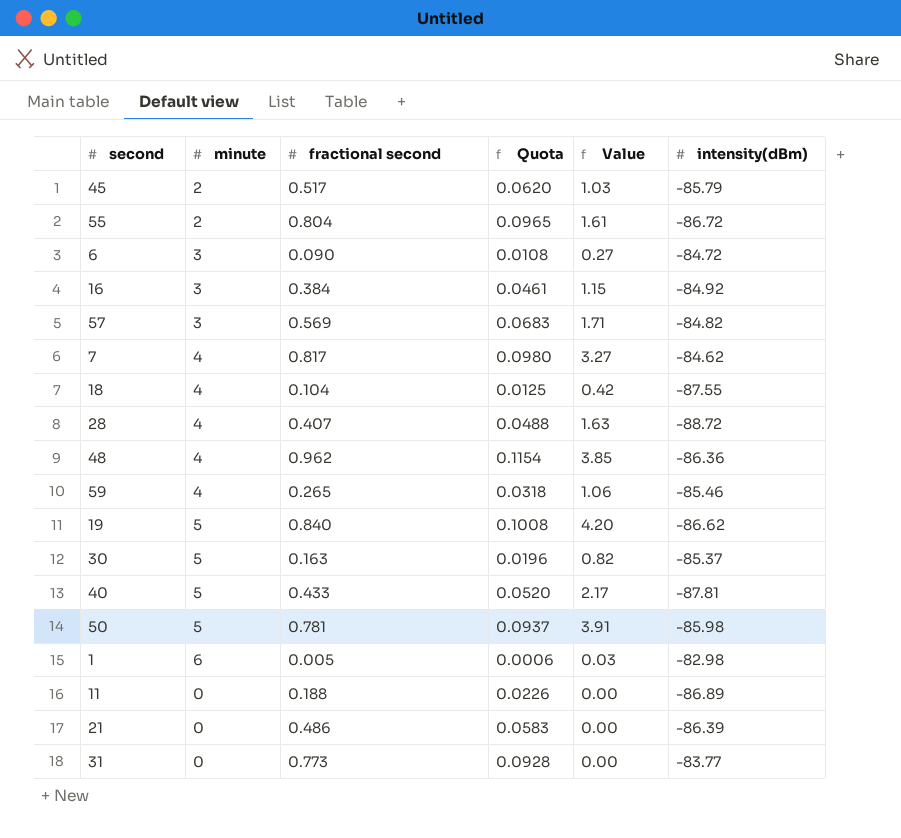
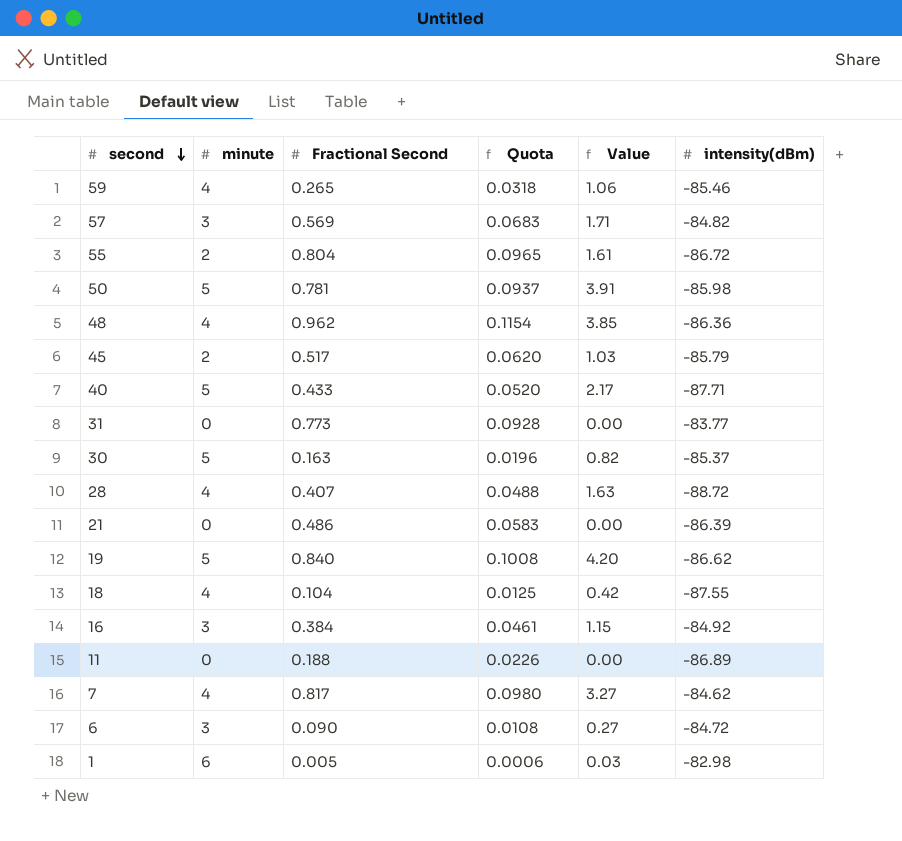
row order: none -> second descending
column name: fractional second -> Fractional Second
40 | intensity(dBm): -87.81 -> -87.71

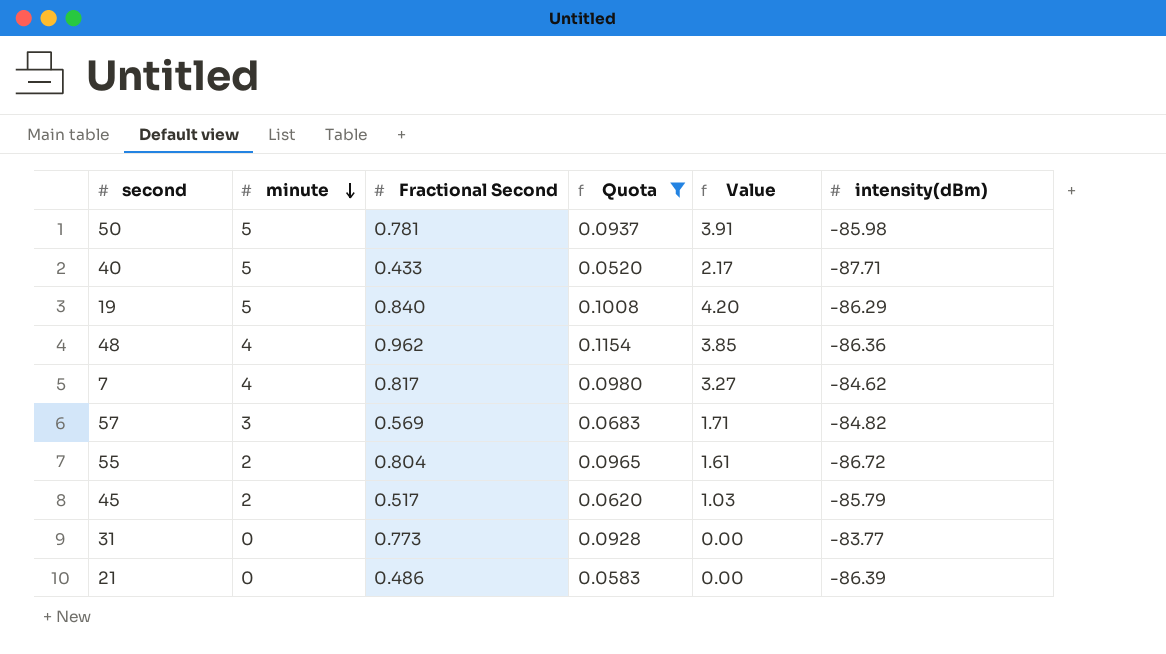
filter: none -> Quota >= 0.0520
row order: second descending -> minute descending
19 | intensity(dBm): -86.62 -> -86.29

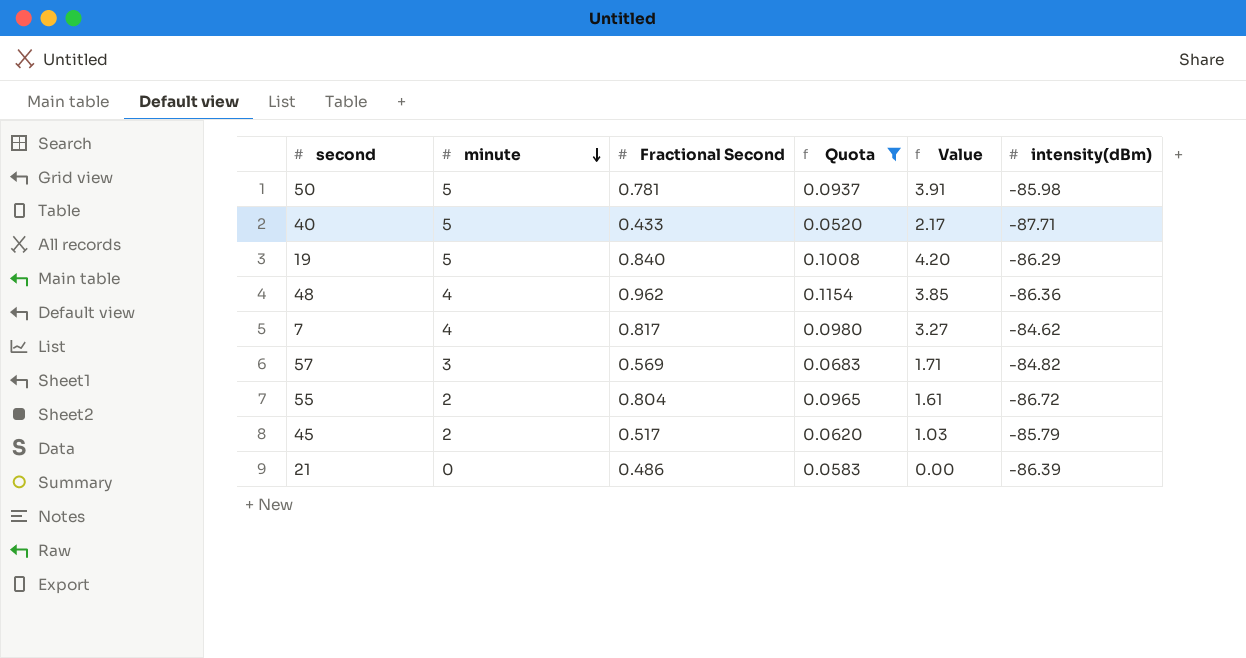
row 31: 0 | 0.773 | 0.0928 | 0.00 | -83.77 -> none

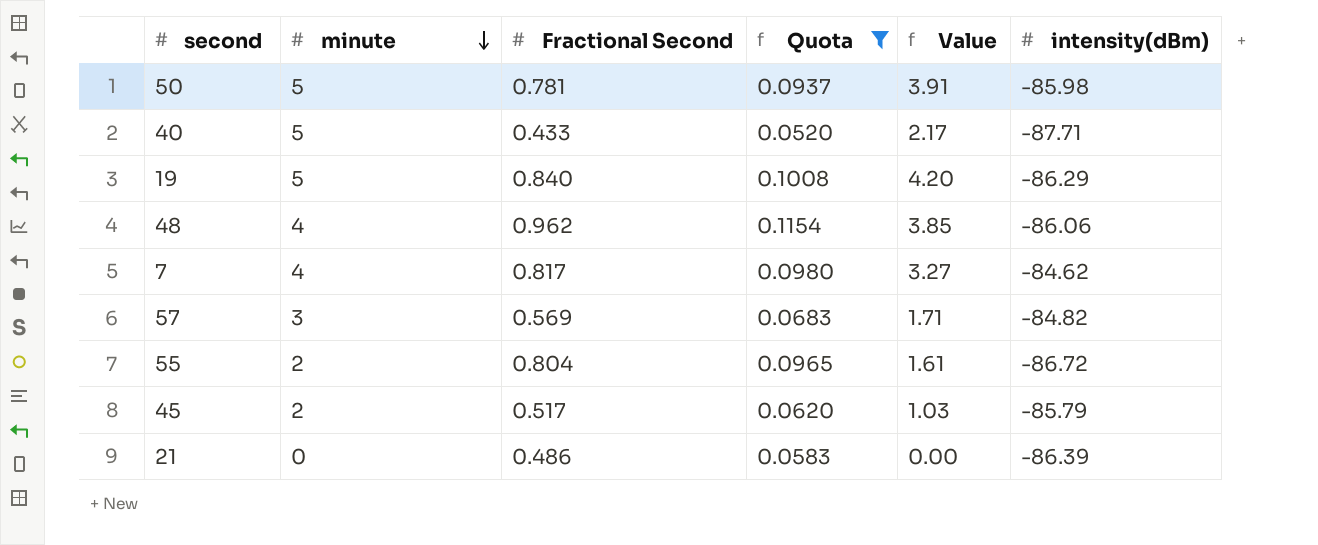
48 | intensity(dBm): -86.36 -> -86.06

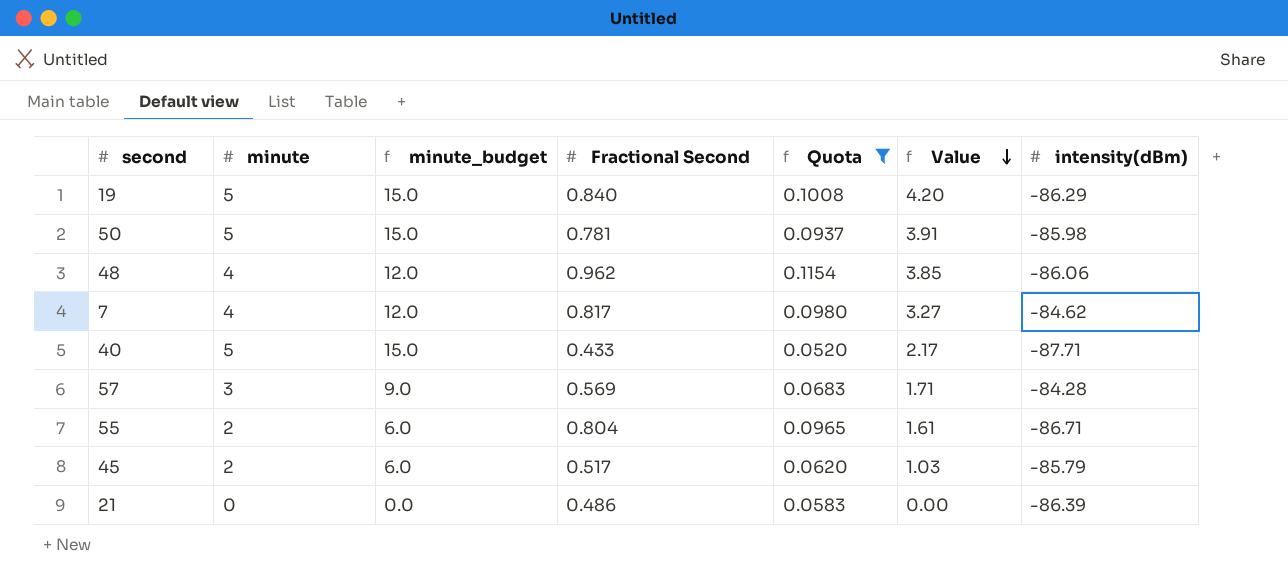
row order: minute descending -> Value descending
column minute_budget | formula: none -> [minute] * 3
57 | intensity(dBm): -84.82 -> -84.28
55 | intensity(dBm): -86.72 -> -86.71

